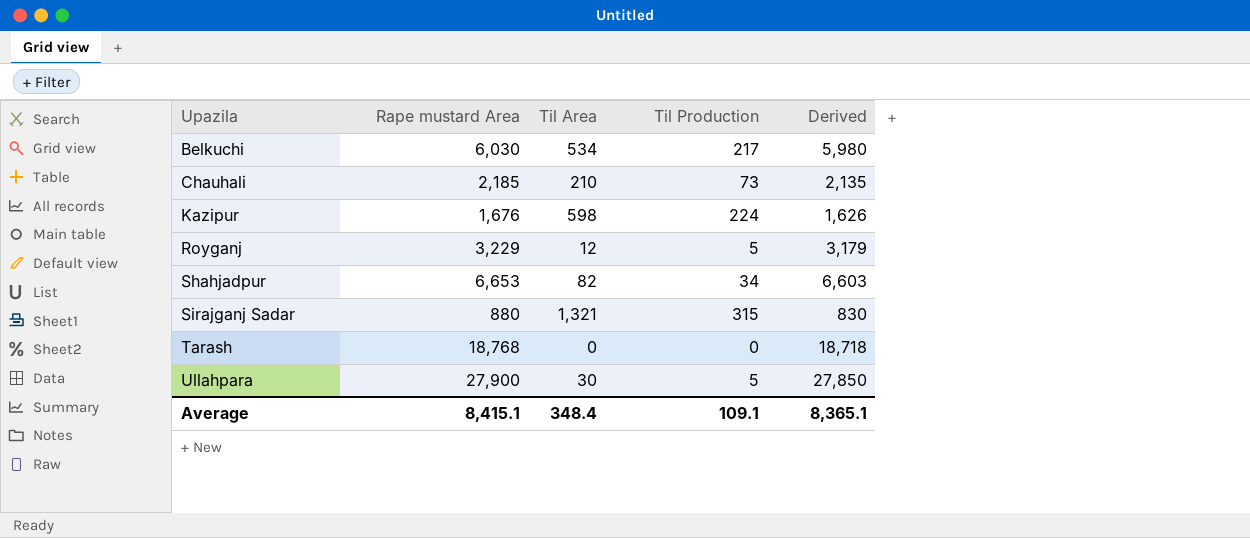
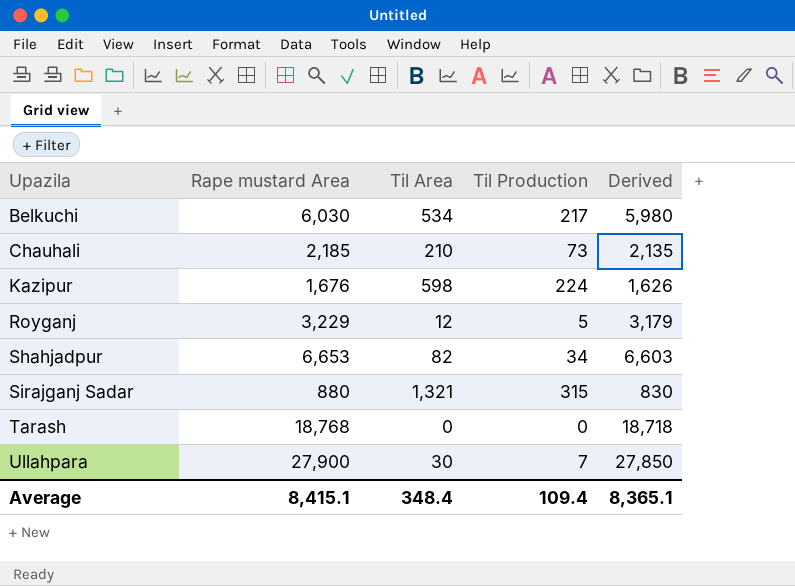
Ullahpara | Til Production: 5 -> 7
Average | Til Production: 109.1 -> 109.4

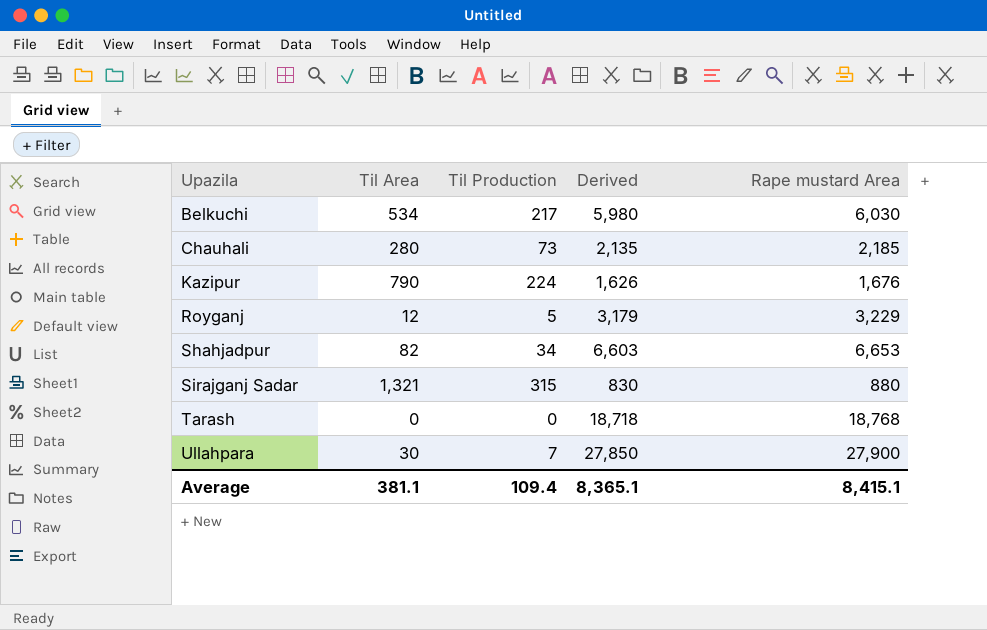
column Rape mustard Area | position: 2 -> 5
Chauhali | Til Area: 210 -> 280
Kazipur | Til Area: 598 -> 790
Average | Til Area: 348.4 -> 381.1

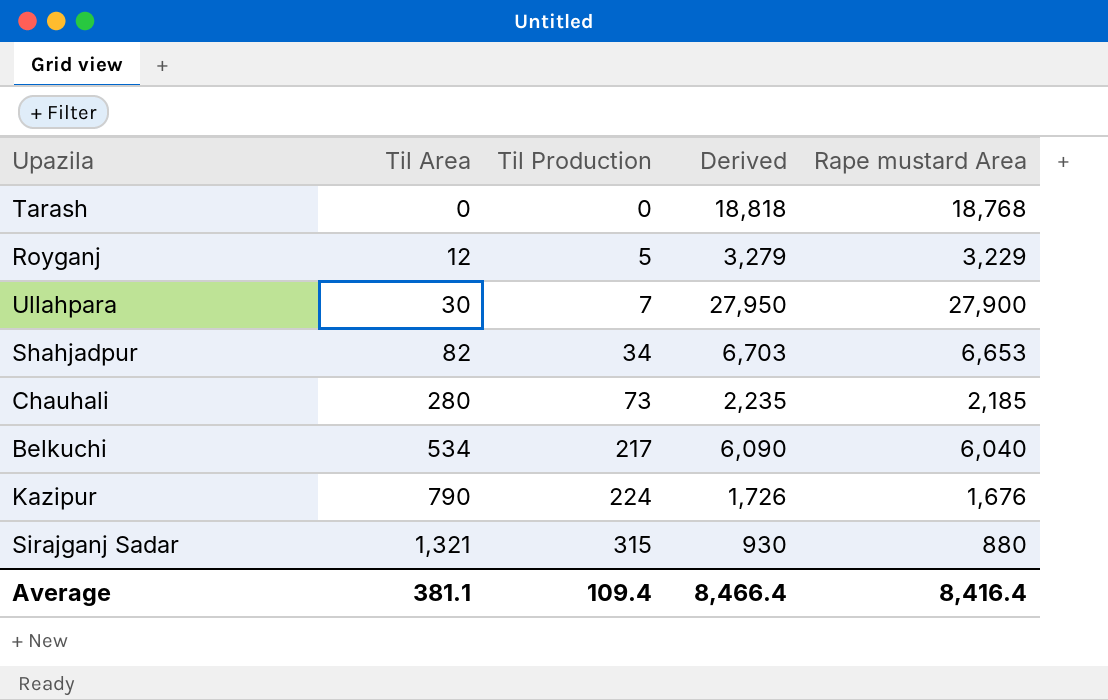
row order: Upazila ascending -> Til Area ascending
column Derived | formula: [Rape mustard Area] - 50 -> [Rape mustard Area] + 50
Belkuchi | Rape mustard Area: 6,030 -> 6,040
Average | Derived: 8,365.1 -> 8,466.4
Average | Rape mustard Area: 8,415.1 -> 8,416.4

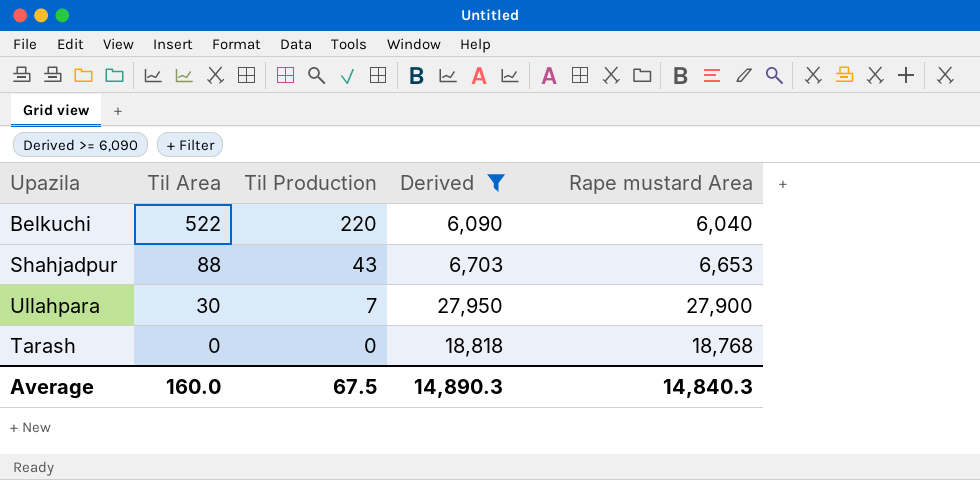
filter: none -> Derived >= 6,090
row order: Til Area ascending -> Til Area descending
Belkuchi | Til Area: 534 -> 522
Belkuchi | Til Production: 217 -> 220
Shahjadpur | Til Area: 82 -> 88
Shahjadpur | Til Production: 34 -> 43
Average | Til Area: 381.1 -> 160.0
Average | Til Production: 109.4 -> 67.5
Average | Derived: 8,466.4 -> 14,890.3
Average | Rape mustard Area: 8,416.4 -> 14,840.3

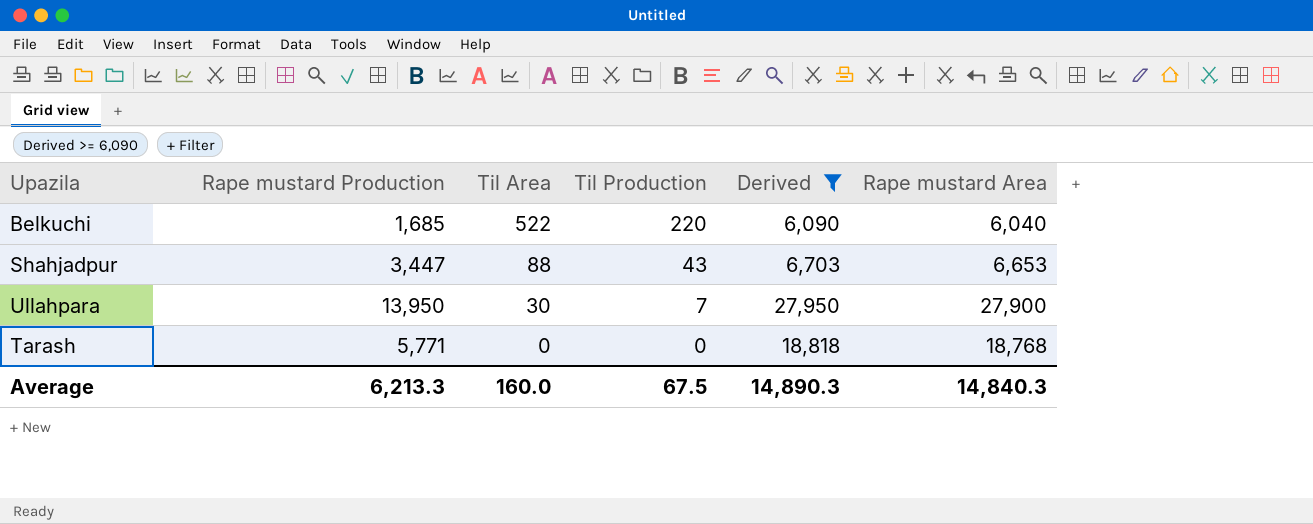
column Rape mustard Production | position: none -> 2

